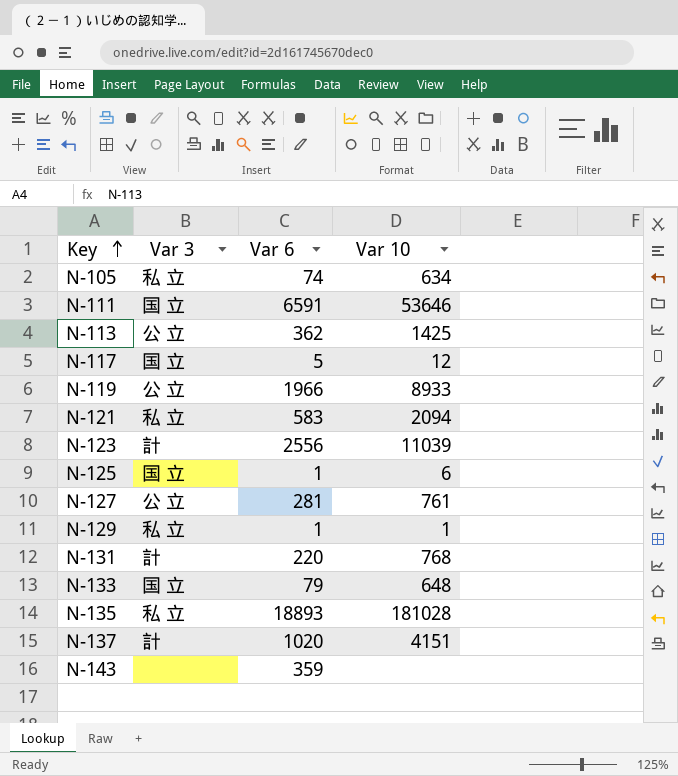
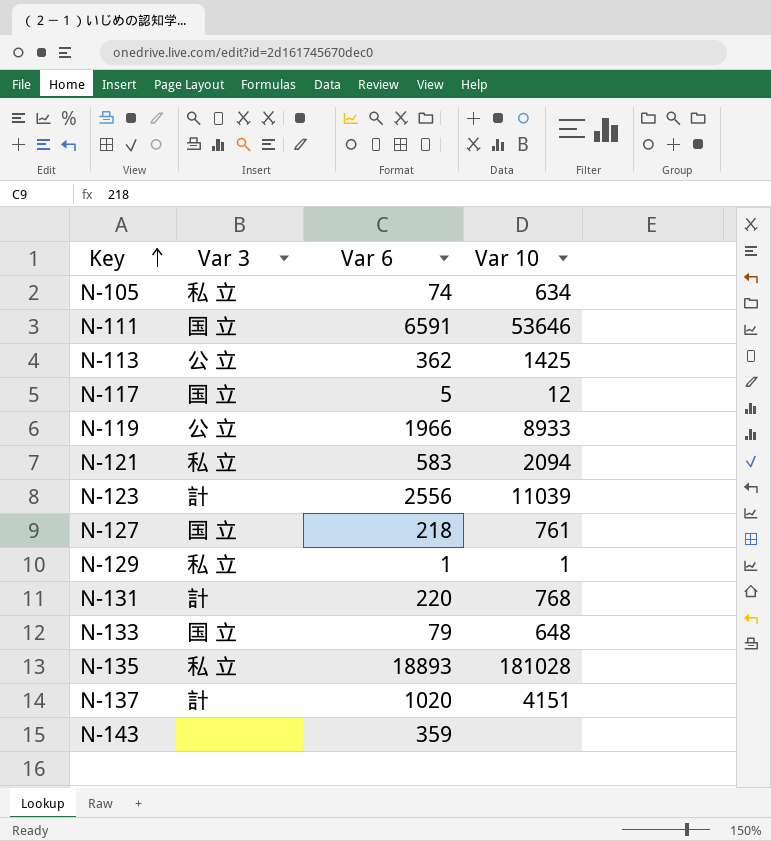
row N-125: 国 立 | 1 | 6 -> none
N-127 | Var 3: 公 立 -> 国 立
N-127 | Var 6: 281 -> 218

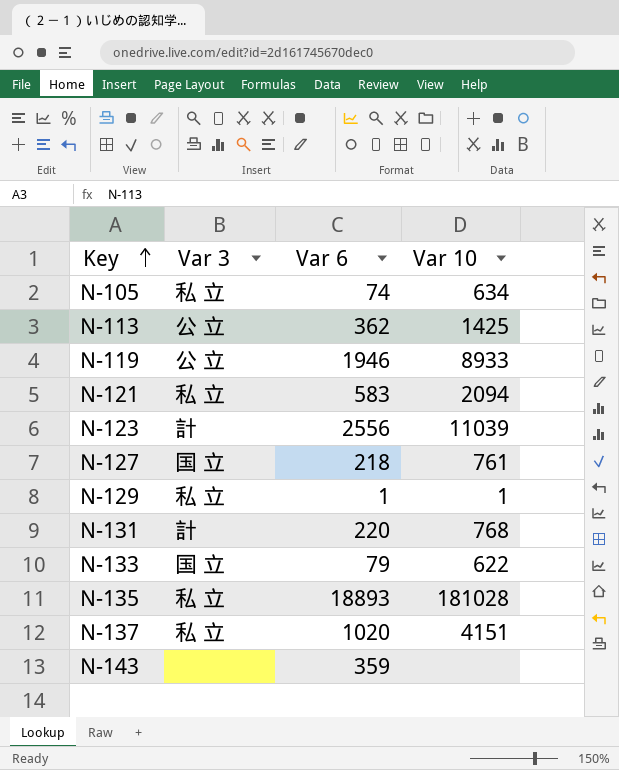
row N-111: 国 立 | 6591 | 53646 -> none
row N-117: 国 立 | 5 | 12 -> none
N-119 | Var 6: 1966 -> 1946
N-133 | Var 10: 648 -> 622
N-137 | Var 3: 計 -> 私 立

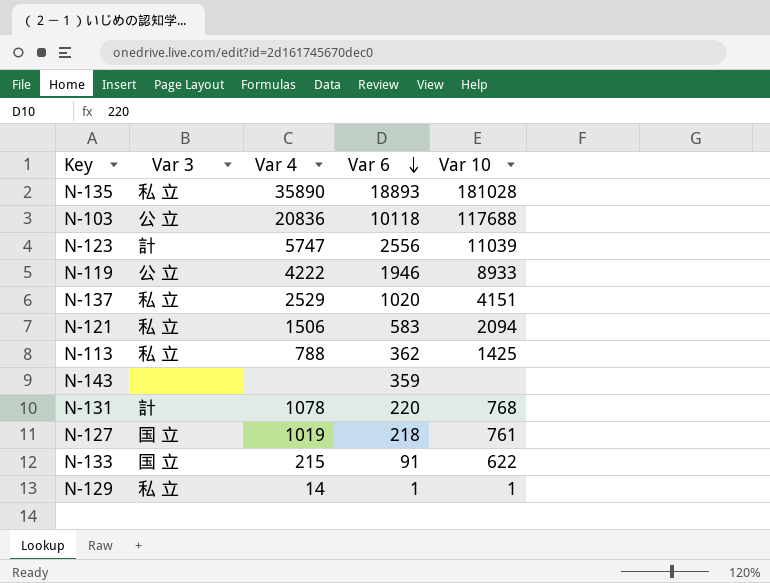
row order: Key ascending -> Var 6 descending
column Var 4 | position: none -> 3
row N-105: 私 立 | 74 | 634 -> none
row N-103: none -> 公 立 | 20836 | 10118 | 117688
N-113 | Var 3: 公 立 -> 私 立
N-133 | Var 6: 79 -> 91

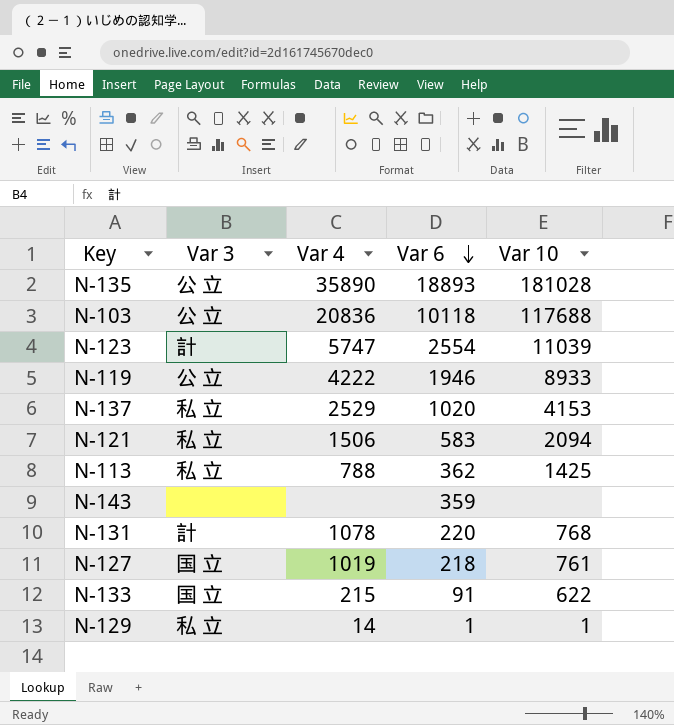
N-135 | Var 3: 私 立 -> 公 立
N-123 | Var 6: 2556 -> 2554
N-137 | Var 10: 4151 -> 4153

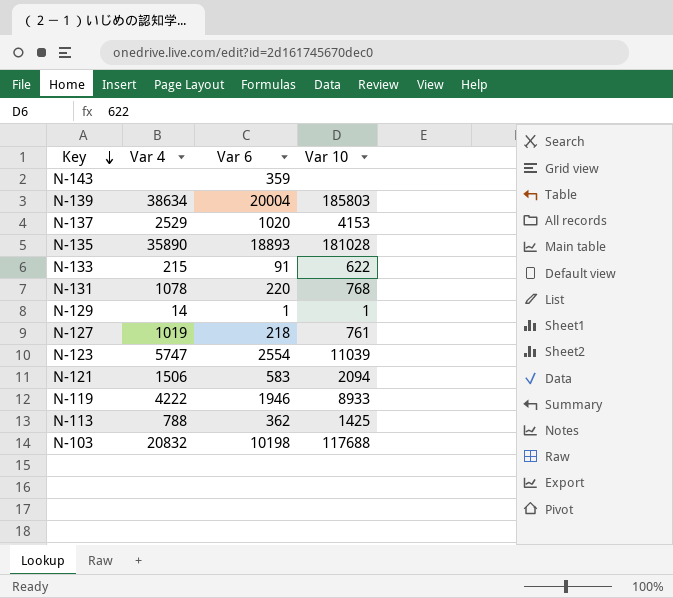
row order: Var 6 descending -> Key descending
column Var 3 | position: 2 -> none
row N-139: none -> 38634 | 20004 | 185803
N-103 | Var 4: 20836 -> 20832
N-103 | Var 6: 10118 -> 10198

